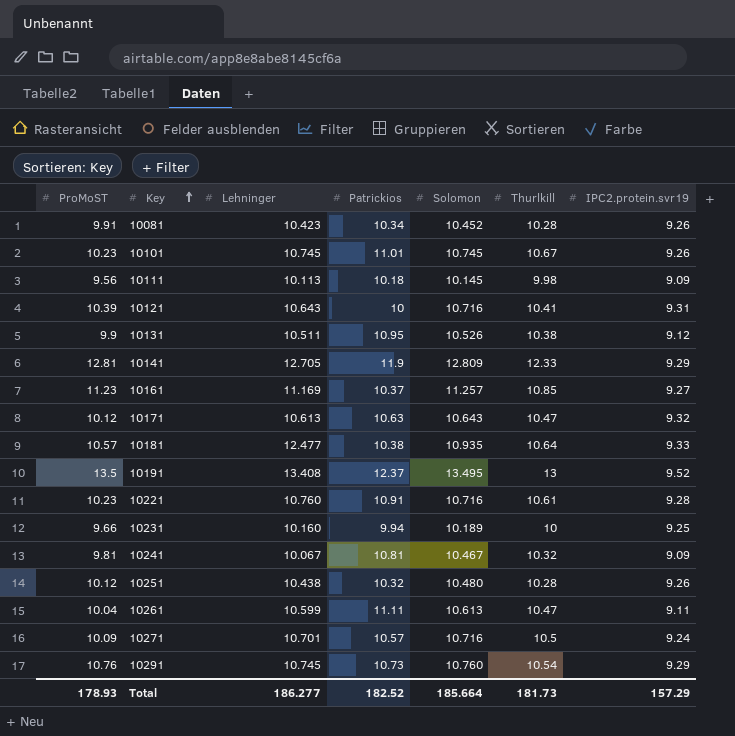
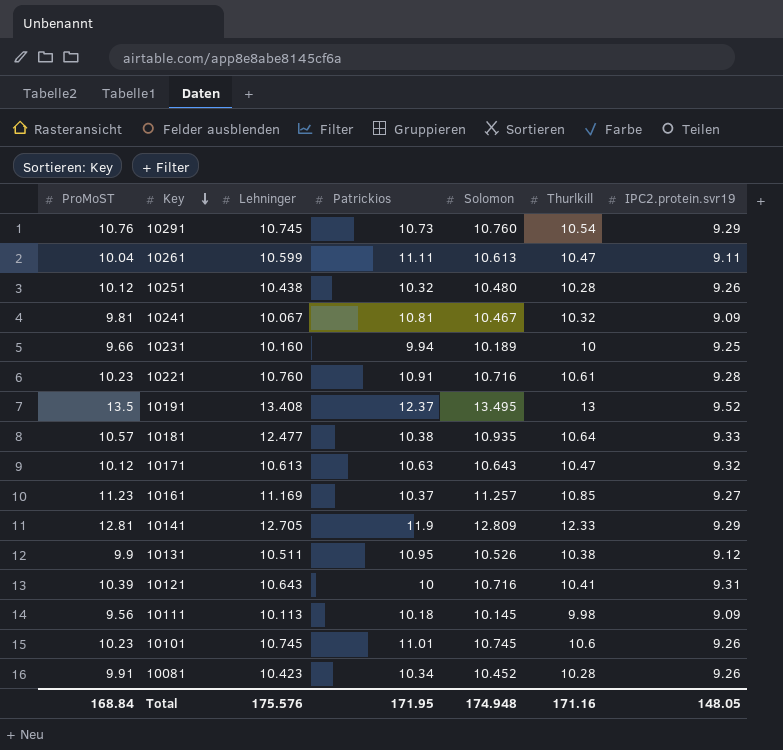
row order: Key ascending -> Key descending
row 10271: 10.09 | 10.701 | 10.57 | 10.716 | 10.5 | 9.24 -> none
10101 | Thurlkill: 10.67 -> 10.6
Total | ProMoST: 178.93 -> 168.84
Total | Lehninger: 186.277 -> 175.576
Total | Patrickios: 182.52 -> 171.95
Total | Solomon: 185.664 -> 174.948
Total | Thurlkill: 181.73 -> 171.16
Total | IPC2.protein.svr19: 157.29 -> 148.05

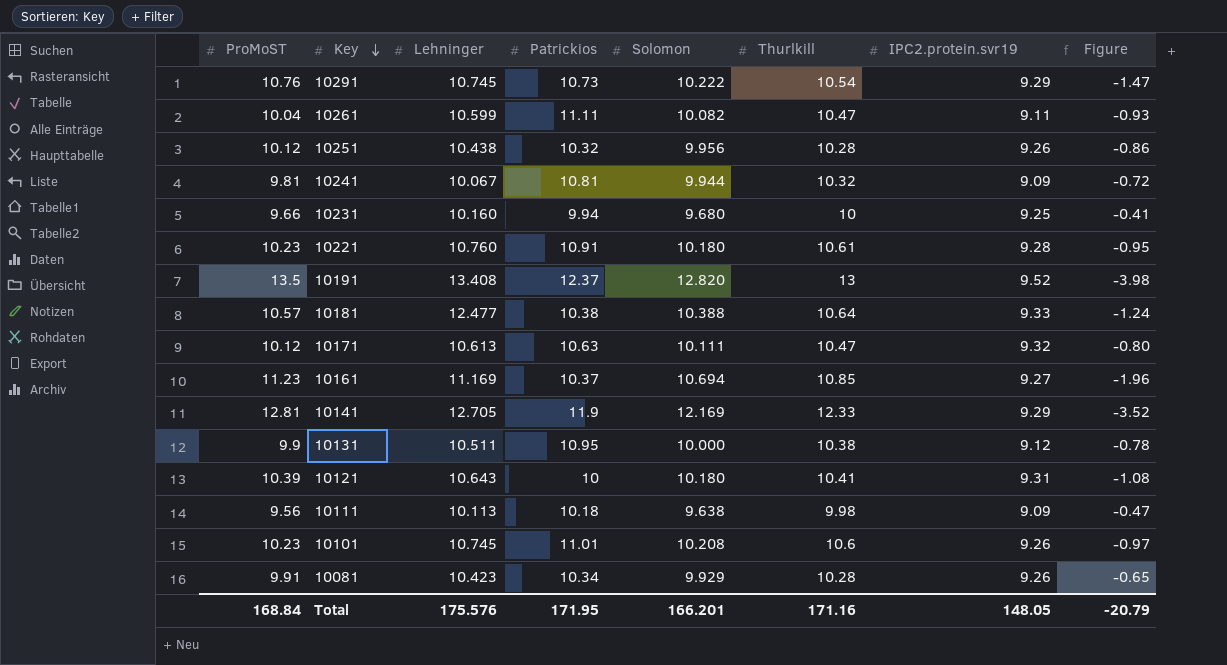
column Figure | formula: none -> [IPC2.protein.svr19] - [ProMoST]
10291 | Solomon: 10.760 -> 10.222
10261 | Solomon: 10.613 -> 10.082
10251 | Solomon: 10.480 -> 9.956
10241 | Solomon: 10.467 -> 9.944
10231 | Solomon: 10.189 -> 9.680
10221 | Solomon: 10.716 -> 10.180
10191 | Solomon: 13.495 -> 12.820
10181 | Solomon: 10.935 -> 10.388
10171 | Solomon: 10.643 -> 10.111
10161 | Solomon: 11.257 -> 10.694
10141 | Solomon: 12.809 -> 12.169
10131 | Solomon: 10.526 -> 10.000
10121 | Solomon: 10.716 -> 10.180
10111 | Solomon: 10.145 -> 9.638
10101 | Solomon: 10.745 -> 10.208
10081 | Solomon: 10.452 -> 9.929
Total | Solomon: 174.948 -> 166.201

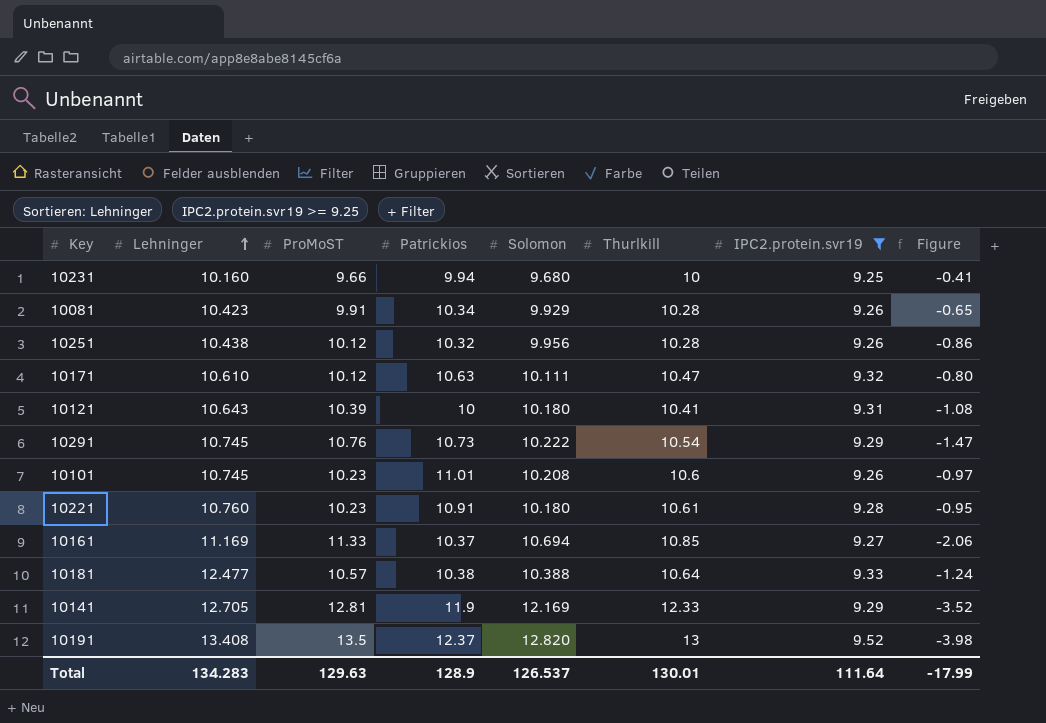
filter: none -> IPC2.protein.svr19 >= 9.25
row order: Key descending -> Lehninger ascending
column ProMoST | position: 1 -> 3
10171 | Lehninger: 10.613 -> 10.610
10161 | ProMoST: 11.23 -> 11.33
10161 | Figure: -1.96 -> -2.06
Total | Lehninger: 175.576 -> 134.283
Total | ProMoST: 168.84 -> 129.63
Total | Patrickios: 171.95 -> 128.9
Total | Solomon: 166.201 -> 126.537
Total | Thurlkill: 171.16 -> 130.01
Total | IPC2.protein.svr19: 148.05 -> 111.64
Total | Figure: -20.79 -> -17.99

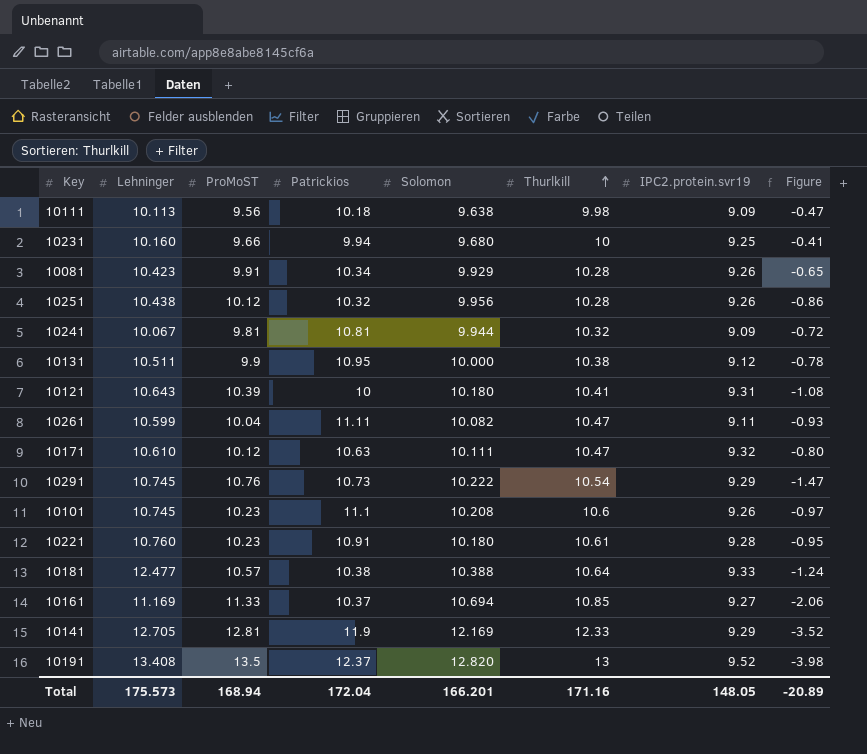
filter: IPC2.protein.svr19 >= 9.25 -> none
row order: Lehninger ascending -> Thurlkill ascending
10101 | Patrickios: 11.01 -> 11.1
Total | Lehninger: 134.283 -> 175.573
Total | ProMoST: 129.63 -> 168.94
Total | Patrickios: 128.9 -> 172.04
Total | Solomon: 126.537 -> 166.201
Total | Thurlkill: 130.01 -> 171.16
Total | IPC2.protein.svr19: 111.64 -> 148.05
Total | Figure: -17.99 -> -20.89

